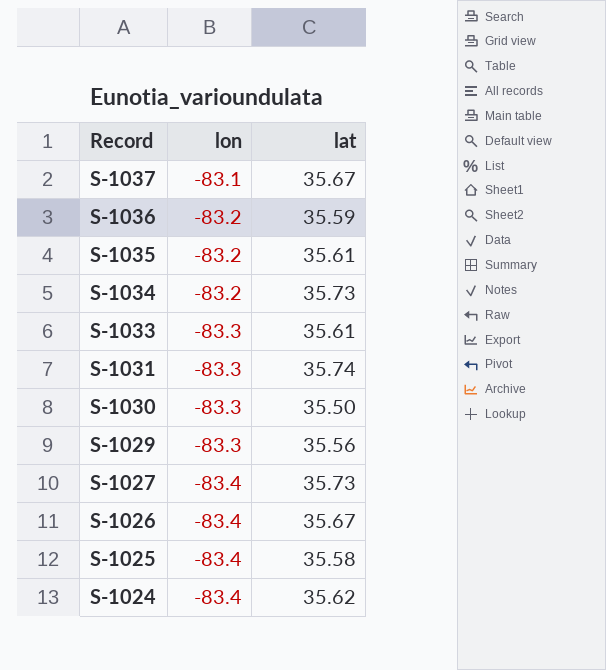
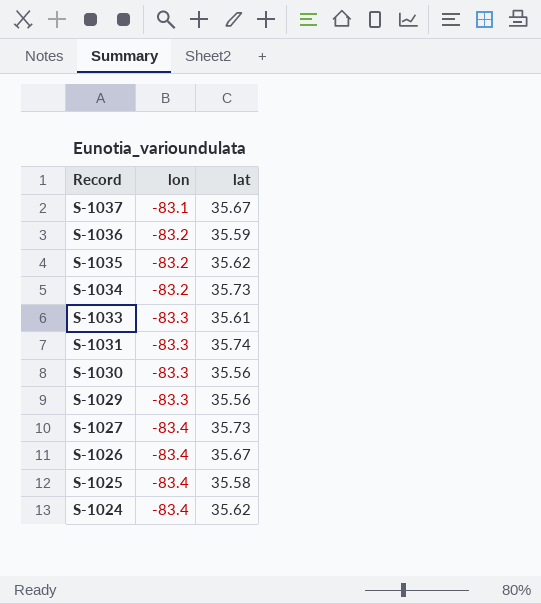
S-1035 | lat: 35.61 -> 35.62
S-1030 | lat: 35.50 -> 35.56

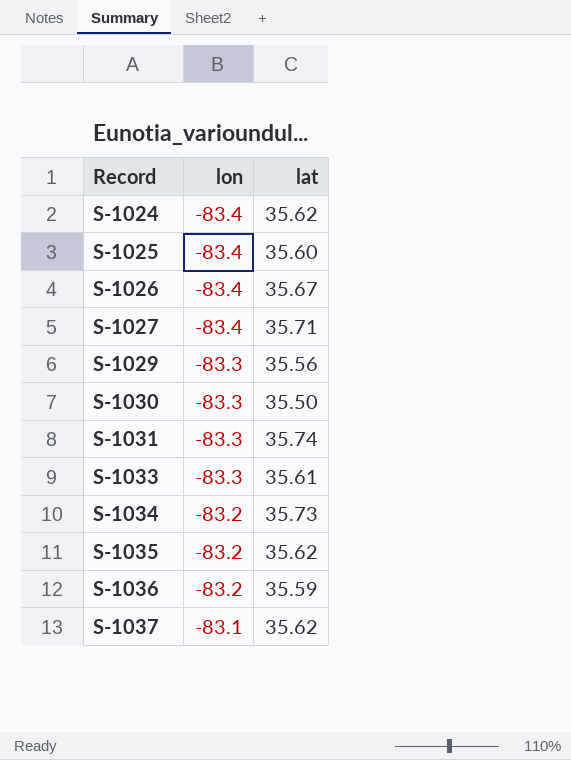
row order: Record descending -> Record ascending
S-1025 | lat: 35.58 -> 35.60
S-1027 | lat: 35.73 -> 35.71
S-1030 | lat: 35.56 -> 35.50
S-1037 | lat: 35.67 -> 35.62

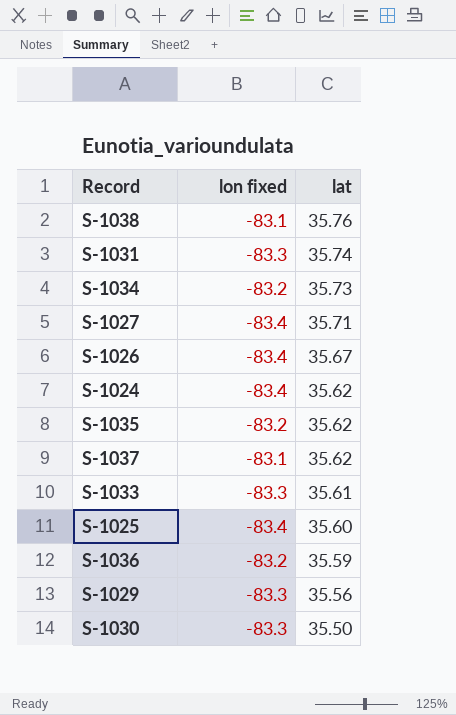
row order: Record ascending -> lat descending
column name: lon -> lon fixed
row S-1038: none -> -83.1 | 35.76

